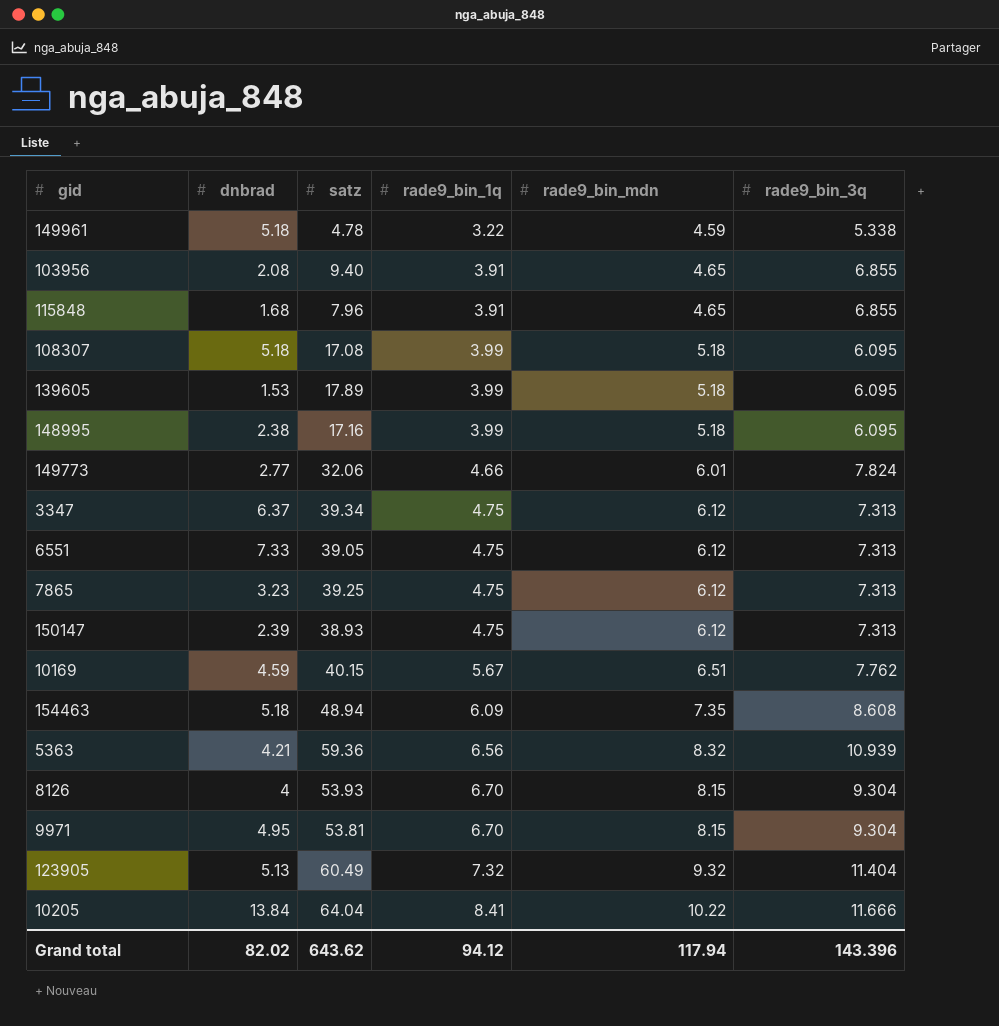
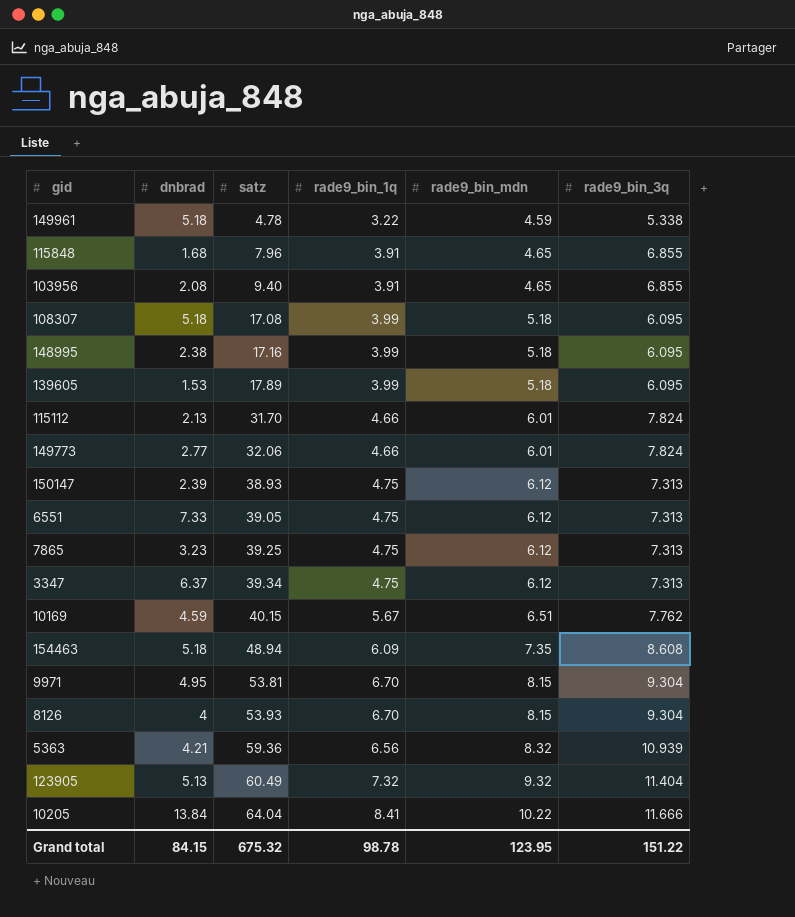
row order: rade9_bin_1q ascending -> satz ascending
row 115112: none -> 2.13 | 31.70 | 4.66 | 6.01 | 7.824
Grand total | dnbrad: 82.02 -> 84.15
Grand total | satz: 643.62 -> 675.32
Grand total | rade9_bin_1q: 94.12 -> 98.78
Grand total | rade9_bin_mdn: 117.94 -> 123.95
Grand total | rade9_bin_3q: 143.396 -> 151.22

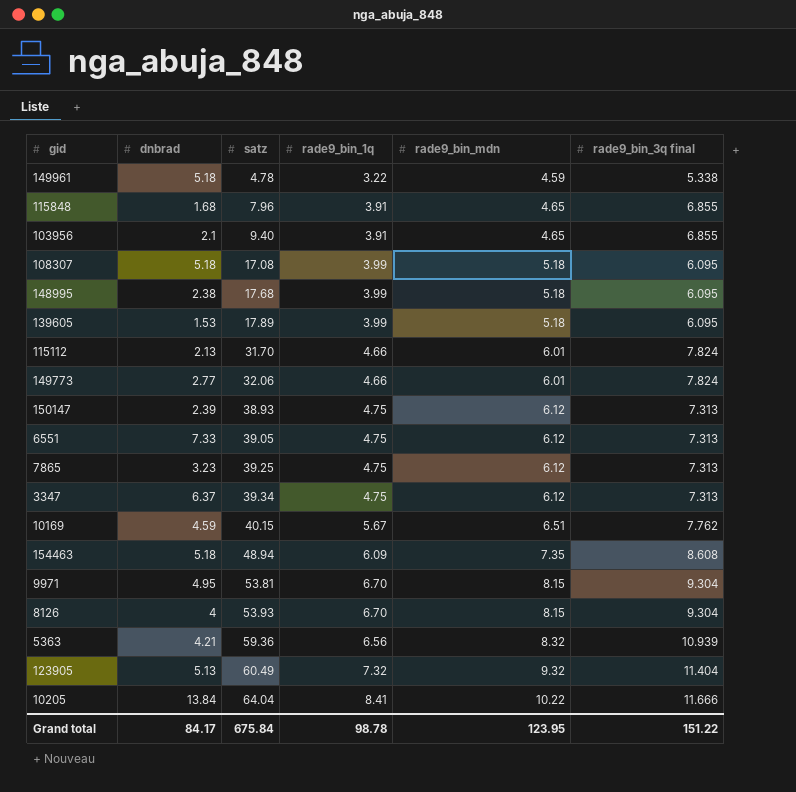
column name: rade9_bin_3q -> rade9_bin_3q final
103956 | dnbrad: 2.08 -> 2.1
148995 | satz: 17.16 -> 17.68
Grand total | dnbrad: 84.15 -> 84.17
Grand total | satz: 675.32 -> 675.84

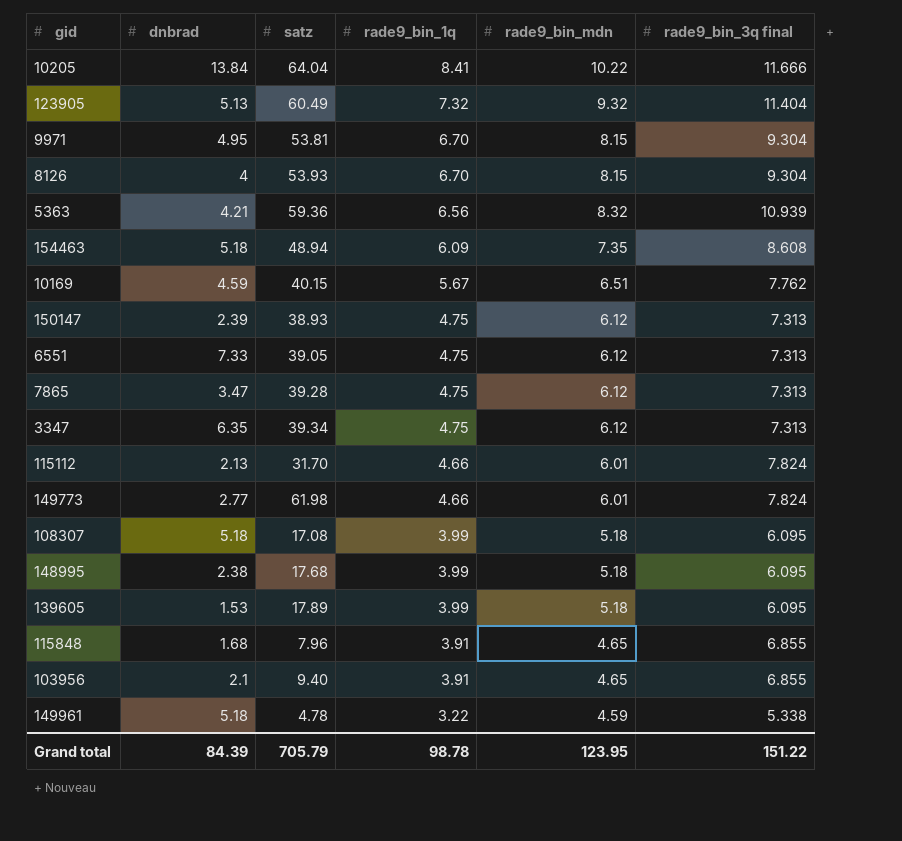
row order: satz ascending -> rade9_bin_1q descending
7865 | dnbrad: 3.23 -> 3.47
7865 | satz: 39.25 -> 39.28
3347 | dnbrad: 6.37 -> 6.35
149773 | satz: 32.06 -> 61.98
Grand total | dnbrad: 84.17 -> 84.39
Grand total | satz: 675.84 -> 705.79

